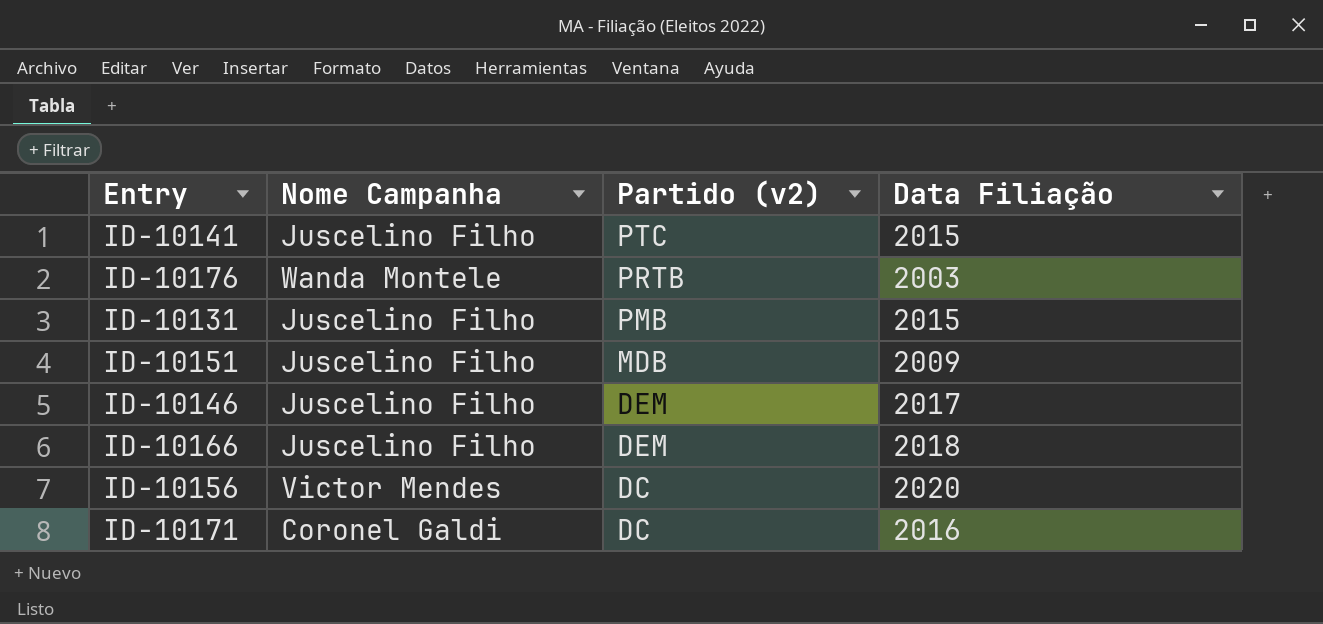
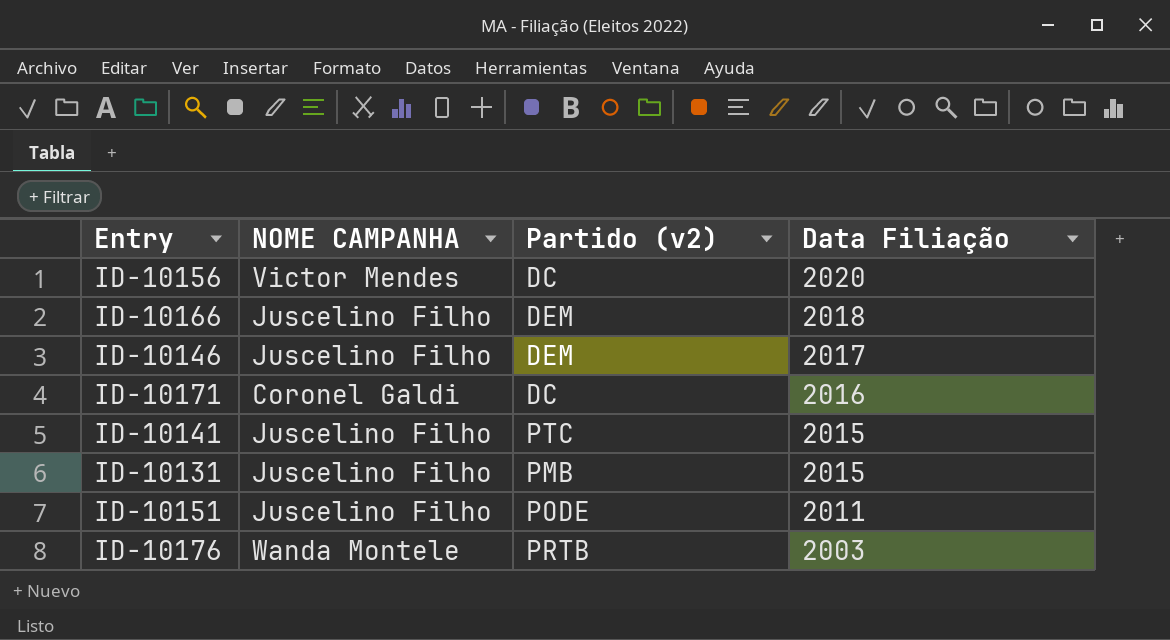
row order: Partido (v2) descending -> Data Filiação descending
column name: Nome Campanha -> NOME CAMPANHA
ID-10151 | Partido (v2): MDB -> PODE
ID-10151 | Data Filiação: 2009 -> 2011

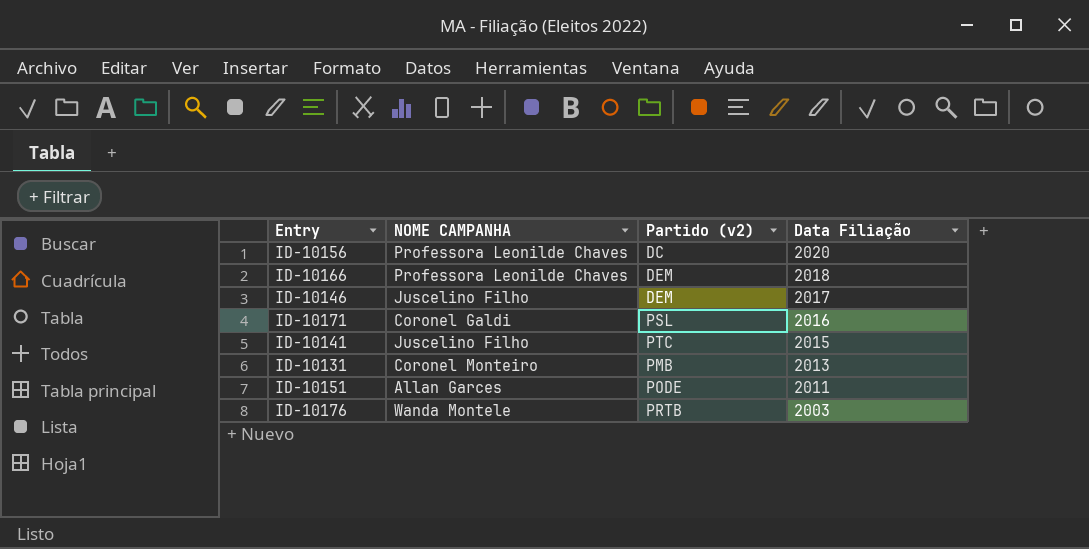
ID-10156 | NOME CAMPANHA: Victor Mendes -> Professora Leonilde Chaves
ID-10166 | NOME CAMPANHA: Juscelino Filho -> Professora Leonilde Chaves
ID-10171 | Partido (v2): DC -> PSL
ID-10131 | NOME CAMPANHA: Juscelino Filho -> Coronel Monteiro
ID-10131 | Data Filiação: 2015 -> 2013
ID-10151 | NOME CAMPANHA: Juscelino Filho -> Allan Garces

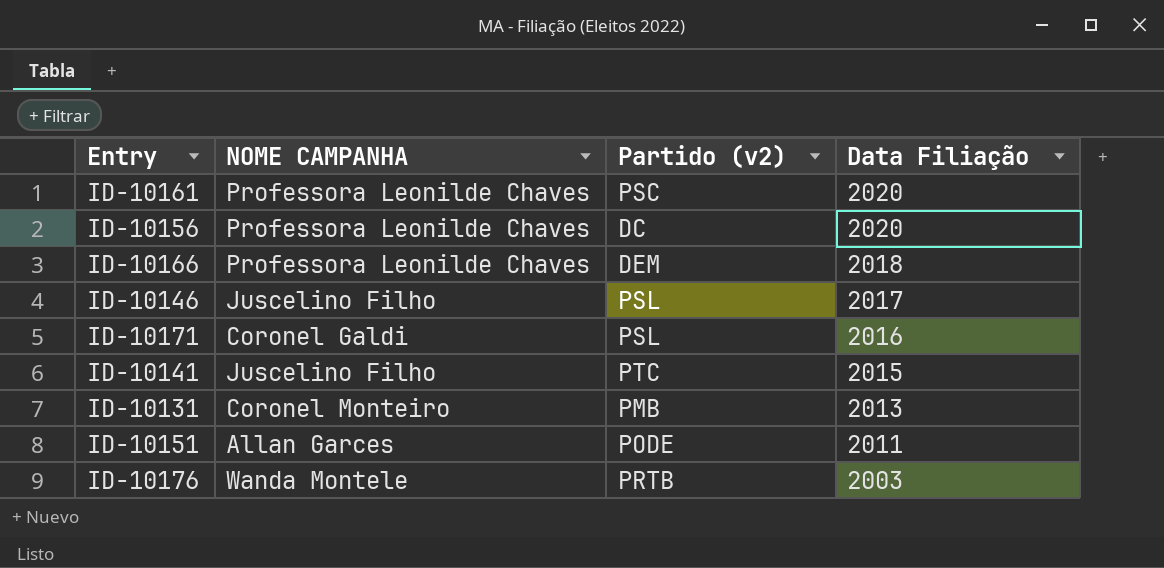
row ID-10161: none -> Professora Leonilde Chaves | PSC | 2020
ID-10146 | Partido (v2): DEM -> PSL

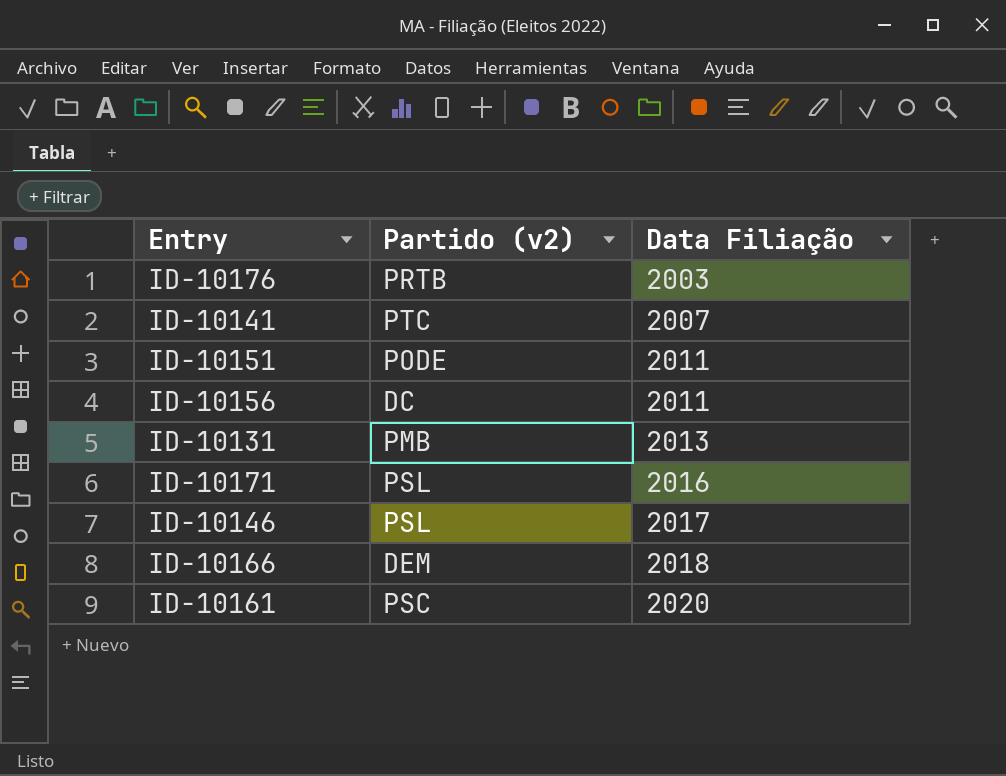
row order: Data Filiação descending -> Data Filiação ascending
column NOME CAMPANHA | position: 2 -> none
ID-10141 | Data Filiação: 2015 -> 2007
ID-10156 | Data Filiação: 2020 -> 2011

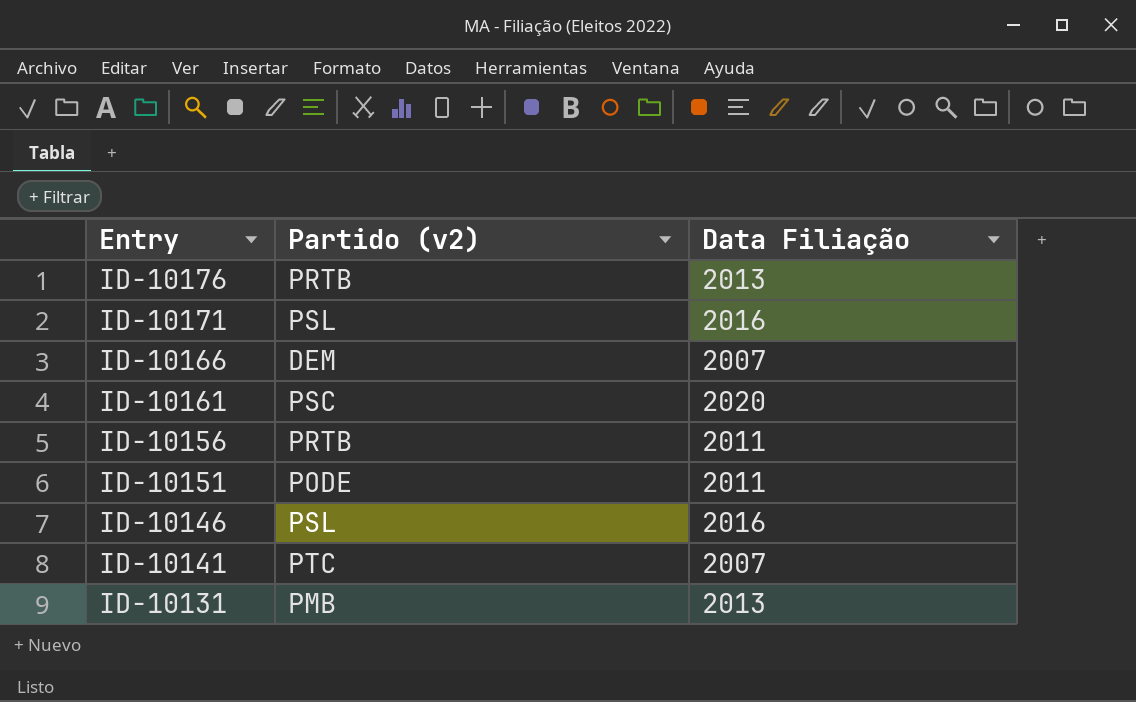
row order: Data Filiação ascending -> Entry descending
ID-10176 | Data Filiação: 2003 -> 2013
ID-10166 | Data Filiação: 2018 -> 2007
ID-10156 | Partido (v2): DC -> PRTB
ID-10146 | Data Filiação: 2017 -> 2016

